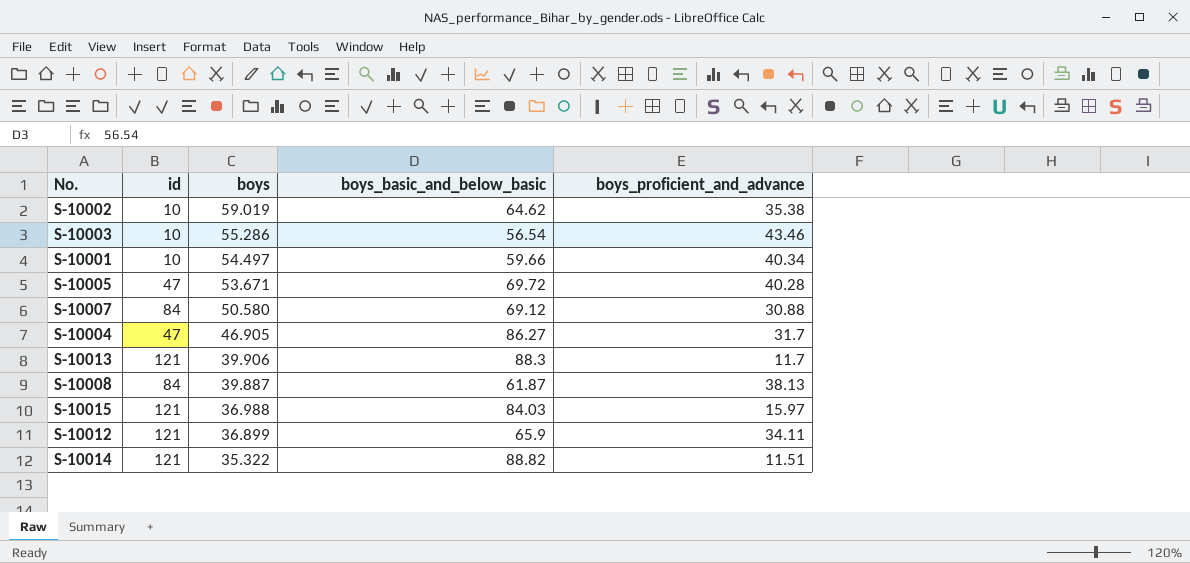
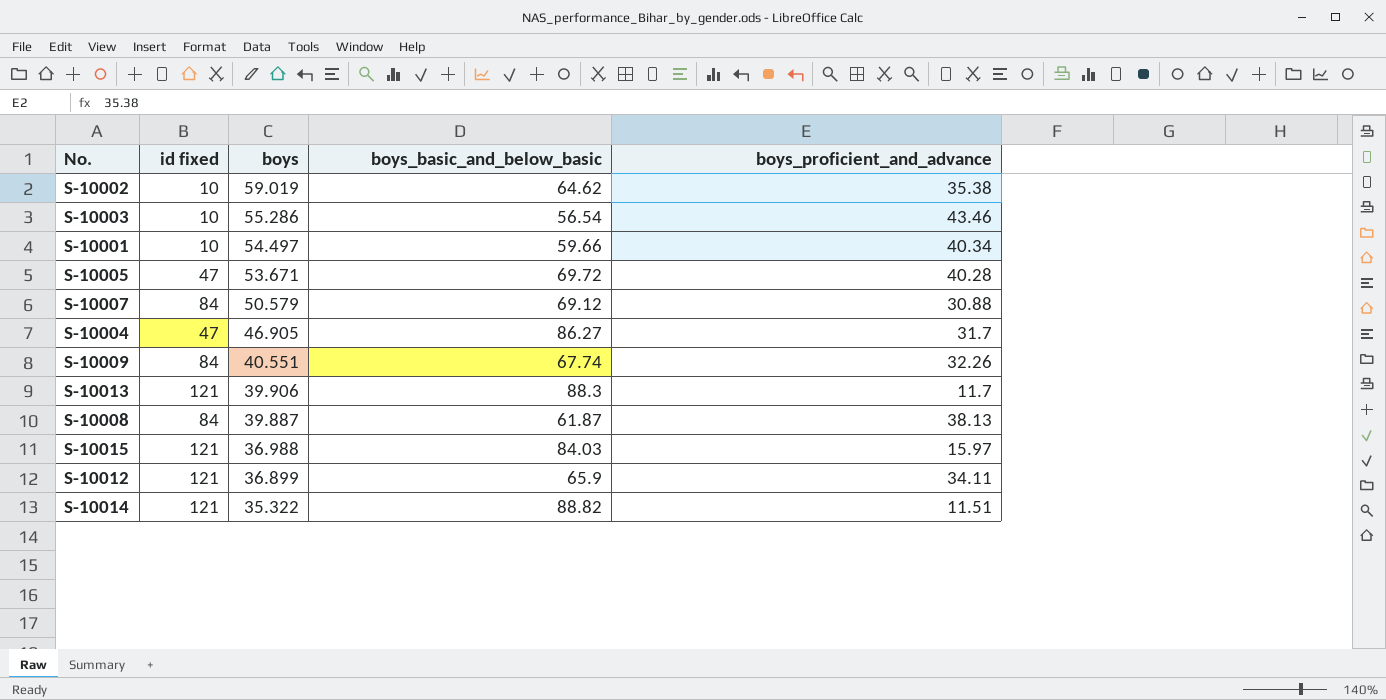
column name: id -> id fixed
S-10007 | boys: 50.580 -> 50.579
row S-10009: none -> 84 | 40.551 | 67.74 | 32.26

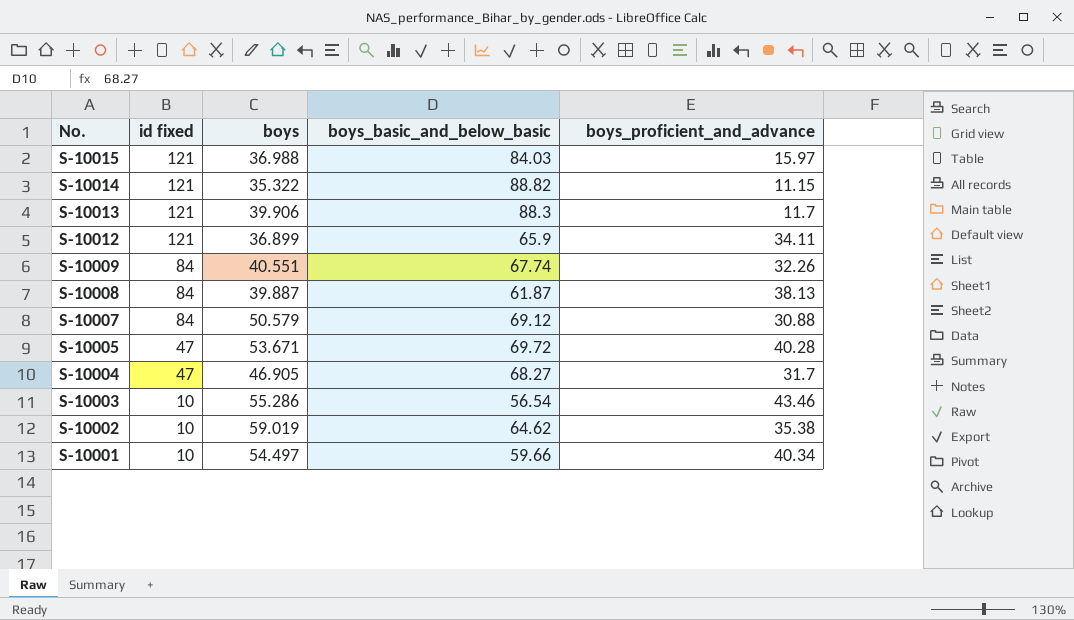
row order: boys descending -> No. descending
S-10014 | boys_proficient_and_advance: 11.51 -> 11.15
S-10004 | boys_basic_and_below_basic: 86.27 -> 68.27

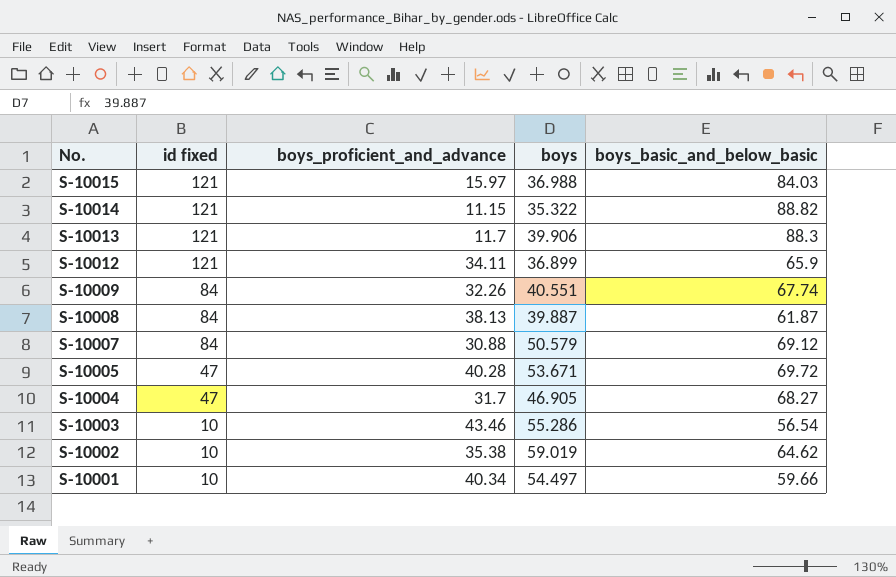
column boys_proficient_and_advance | position: 5 -> 3

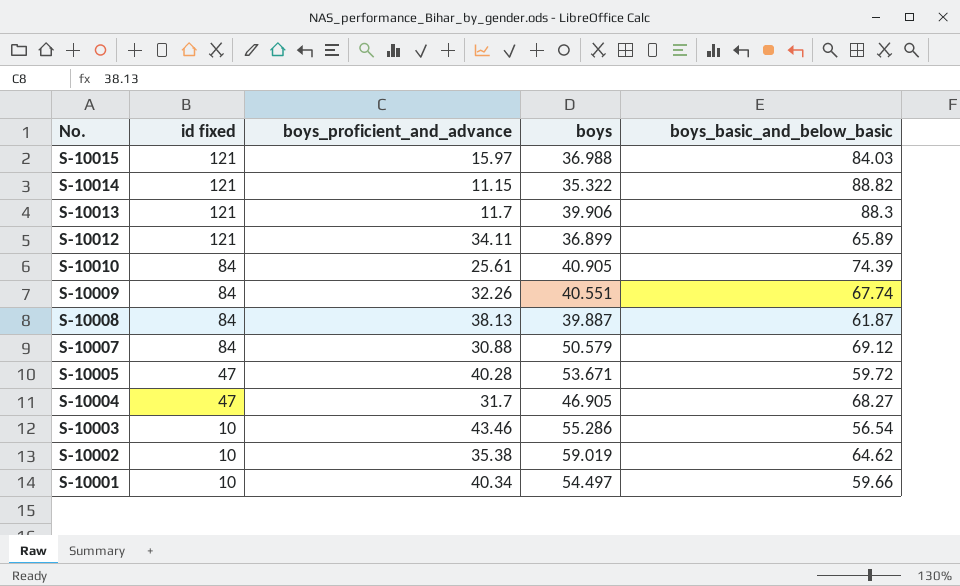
S-10012 | boys_basic_and_below_basic: 65.9 -> 65.89
row S-10010: none -> 84 | 25.61 | 40.905 | 74.39
S-10005 | boys_basic_and_below_basic: 69.72 -> 59.72

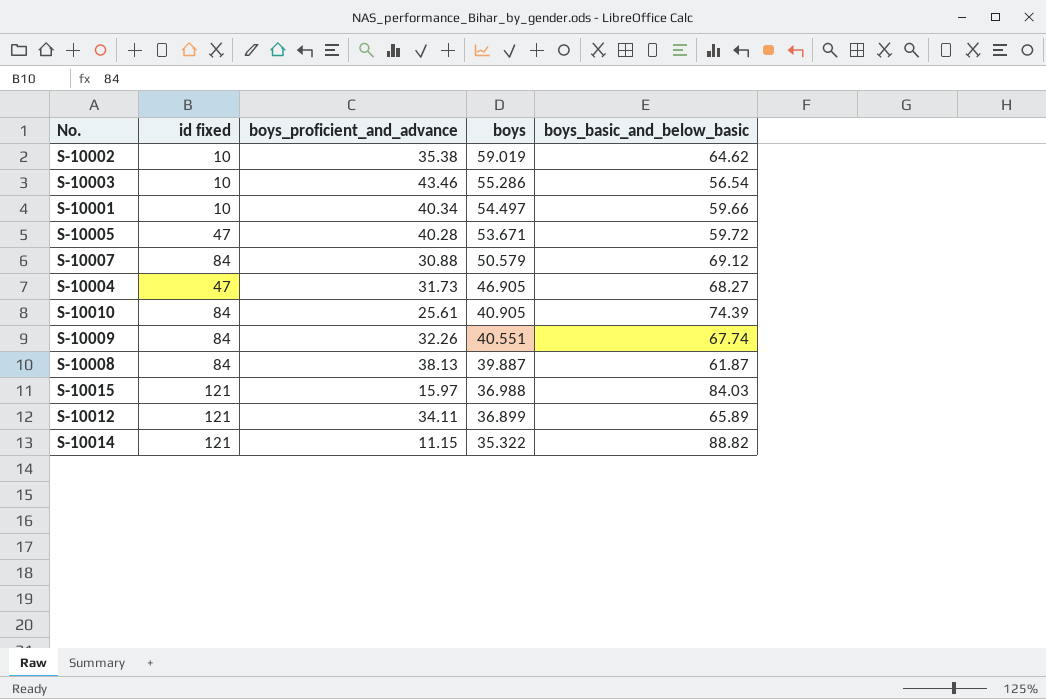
row order: No. descending -> boys descending
row S-10013: 121 | 11.7 | 39.906 | 88.3 -> none
S-10004 | boys_proficient_and_advance: 31.7 -> 31.73

